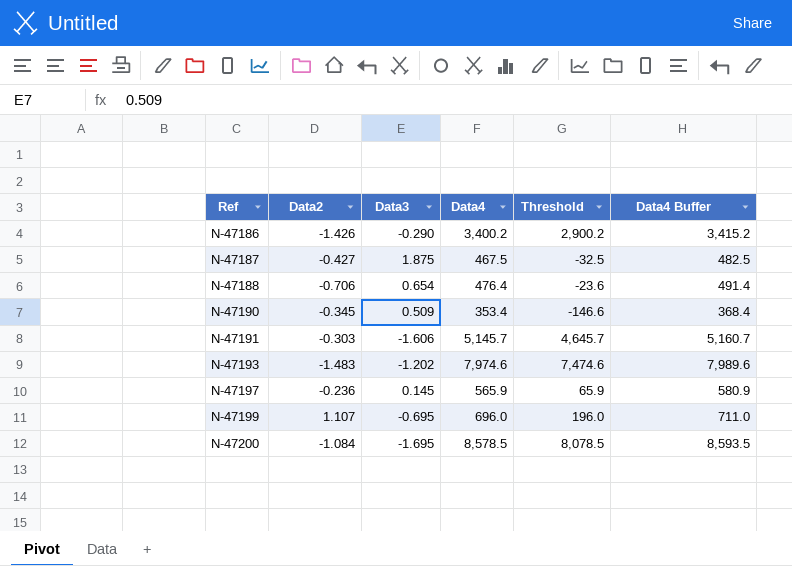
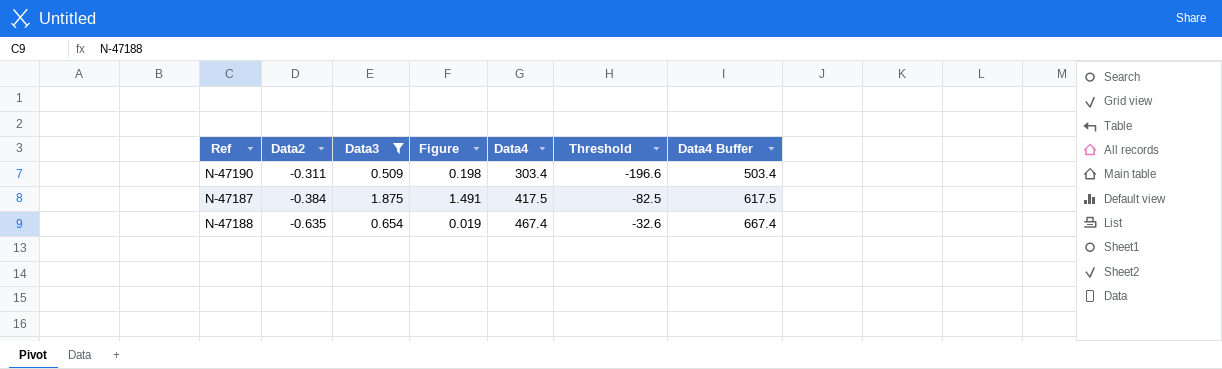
filter: none -> Data3 >= 0.509
row order: Ref ascending -> Data2 descending
column Figure | formula: none -> [Data2] + [Data3]
column Data4 Buffer | formula: [Data4] + 15 -> [Data4] + 200
N-47190 | Data2: -0.345 -> -0.311
N-47190 | Data4: 353.4 -> 303.4
N-47190 | Threshold: -146.6 -> -196.6
N-47187 | Data2: -0.427 -> -0.384
N-47187 | Data4: 467.5 -> 417.5
N-47187 | Threshold: -32.5 -> -82.5
N-47188 | Data2: -0.706 -> -0.635
N-47188 | Data4: 476.4 -> 467.4
N-47188 | Threshold: -23.6 -> -32.6

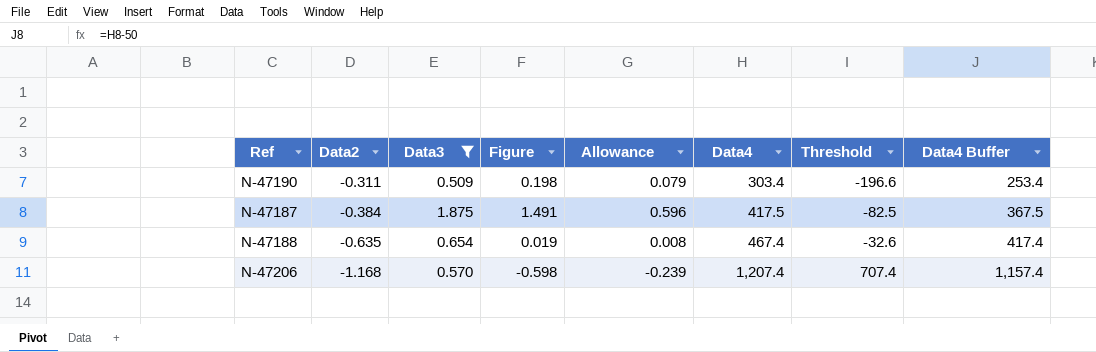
column Allowance | formula: none -> [Figure] * 0.4
column Data4 Buffer | formula: [Data4] + 200 -> [Data4] - 50
row N-47206: none -> -1.168 | 0.570 | -0.598 | -0.239 | 1,207.4 | 707.4 | 1,157.4

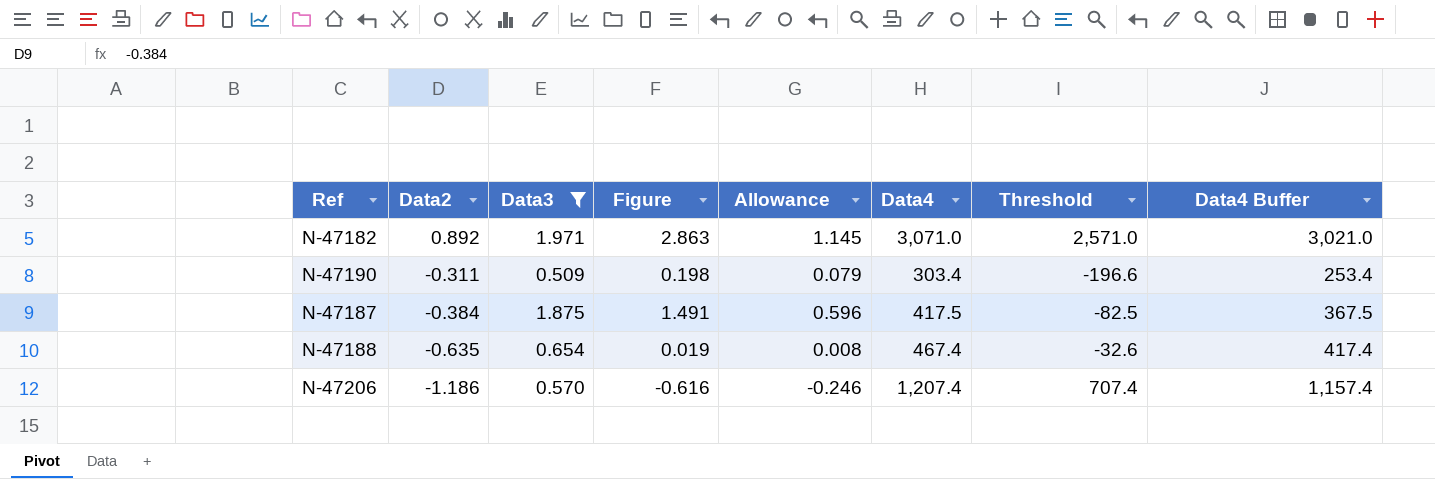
row N-47182: none -> 0.892 | 1.971 | 2.863 | 1.145 | 3,071.0 | 2,571.0 | 3,021.0
N-47206 | Data2: -1.168 -> -1.186
N-47206 | Figure: -0.598 -> -0.616
N-47206 | Allowance: -0.239 -> -0.246

